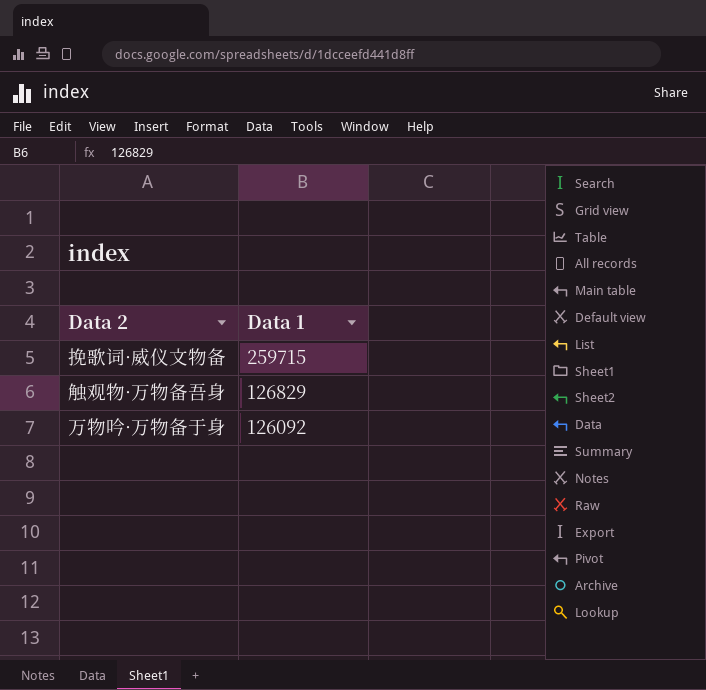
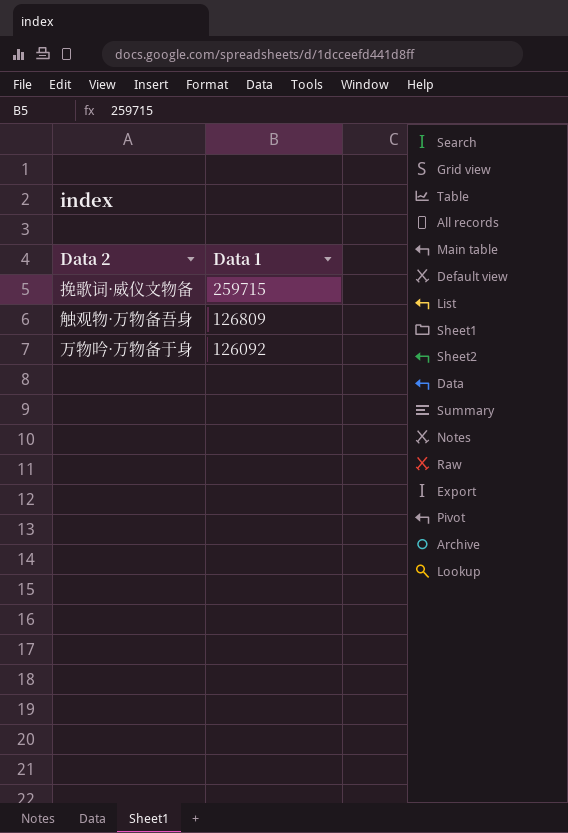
触观物·万物备吾身 | Data 1: 126829 -> 126809

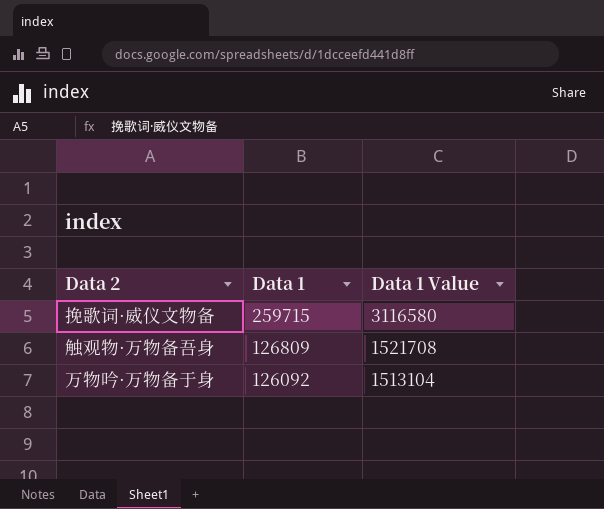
column Data 1 Value | formula: none -> [Data 1] * 12

